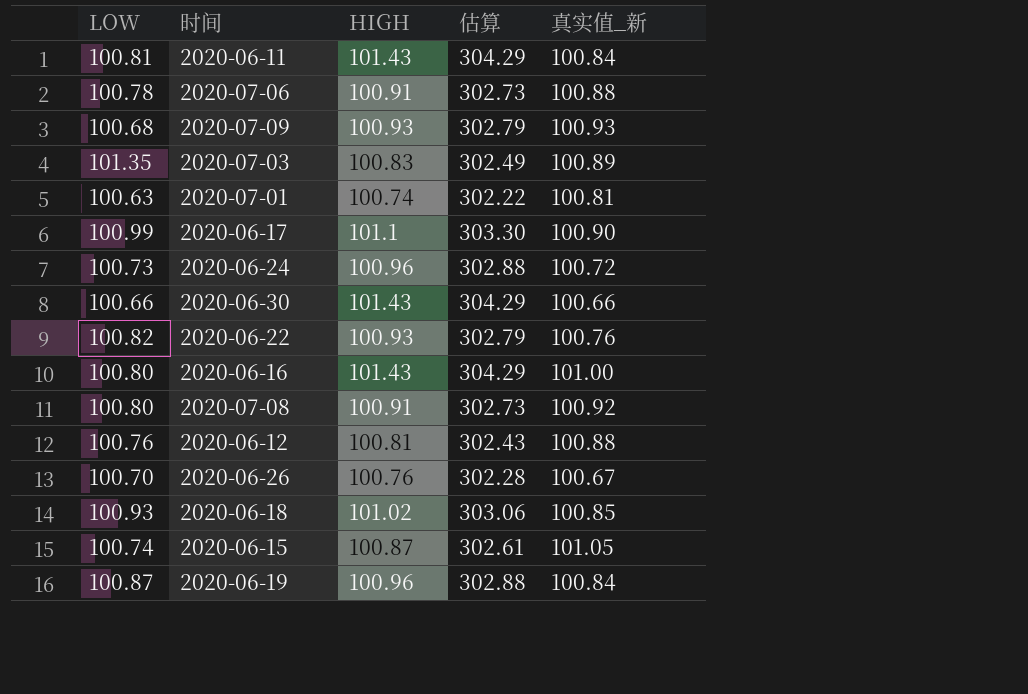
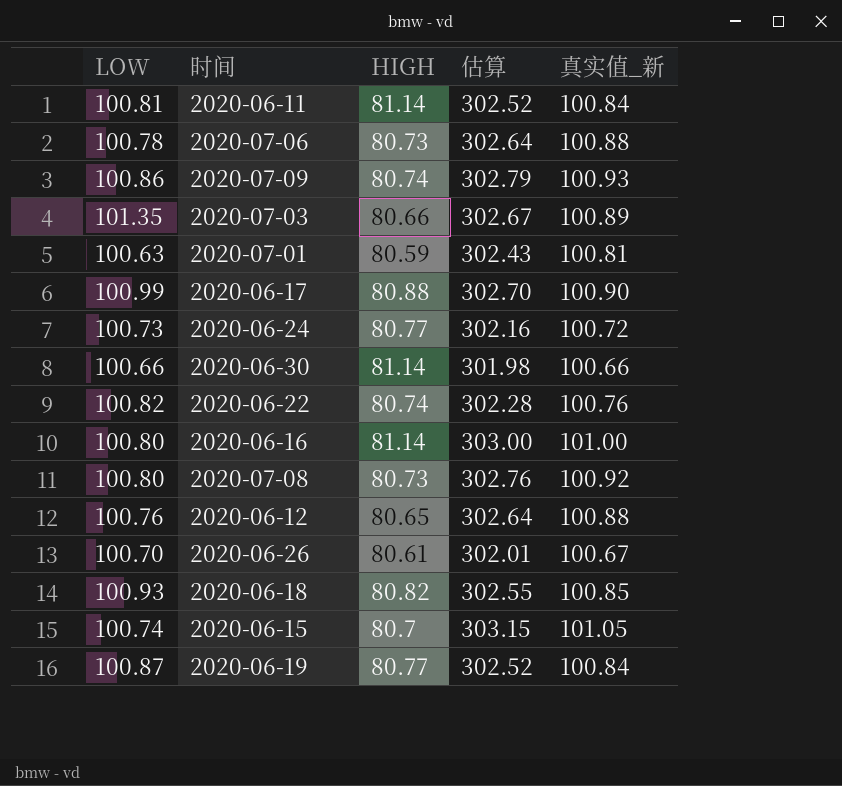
column 估算 | formula: [HIGH] * 3 -> [真实值_新] * 3
2020-06-11 | HIGH: 101.43 -> 81.14
2020-07-06 | HIGH: 100.91 -> 80.73
2020-07-09 | LOW: 100.68 -> 100.86
2020-07-09 | HIGH: 100.93 -> 80.74
2020-07-03 | HIGH: 100.83 -> 80.66
2020-07-01 | HIGH: 100.74 -> 80.59
2020-06-17 | HIGH: 101.1 -> 80.88
2020-06-24 | HIGH: 100.96 -> 80.77
2020-06-30 | HIGH: 101.43 -> 81.14
2020-06-22 | HIGH: 100.93 -> 80.74
2020-06-16 | HIGH: 101.43 -> 81.14
2020-07-08 | HIGH: 100.91 -> 80.73
2020-06-12 | HIGH: 100.81 -> 80.65
2020-06-26 | HIGH: 100.76 -> 80.61
2020-06-18 | HIGH: 101.02 -> 80.82
2020-06-15 | HIGH: 100.87 -> 80.7
2020-06-19 | HIGH: 100.96 -> 80.77

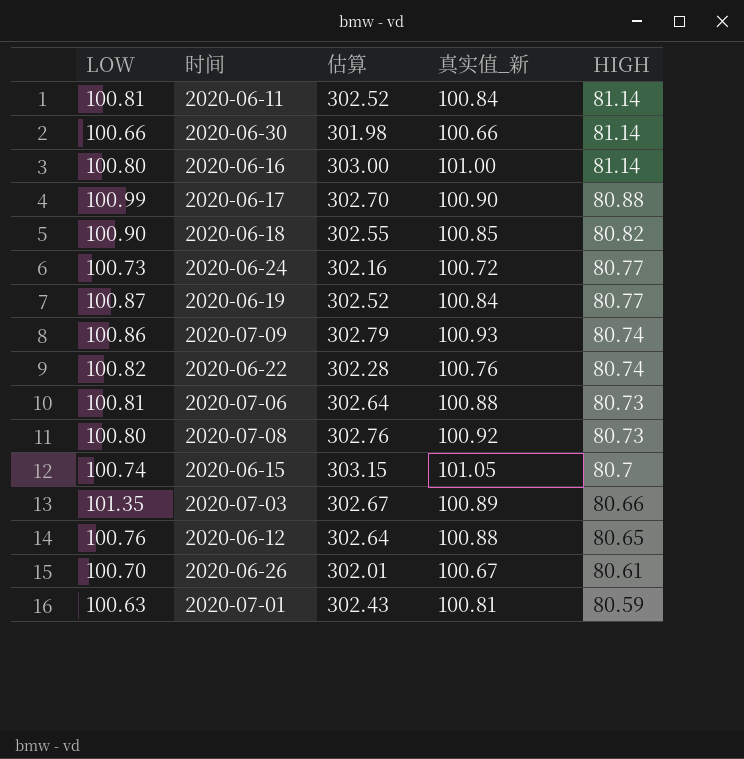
row order: none -> HIGH descending
column HIGH | position: 3 -> 5
2020-06-18 | LOW: 100.93 -> 100.90
2020-07-06 | LOW: 100.78 -> 100.81

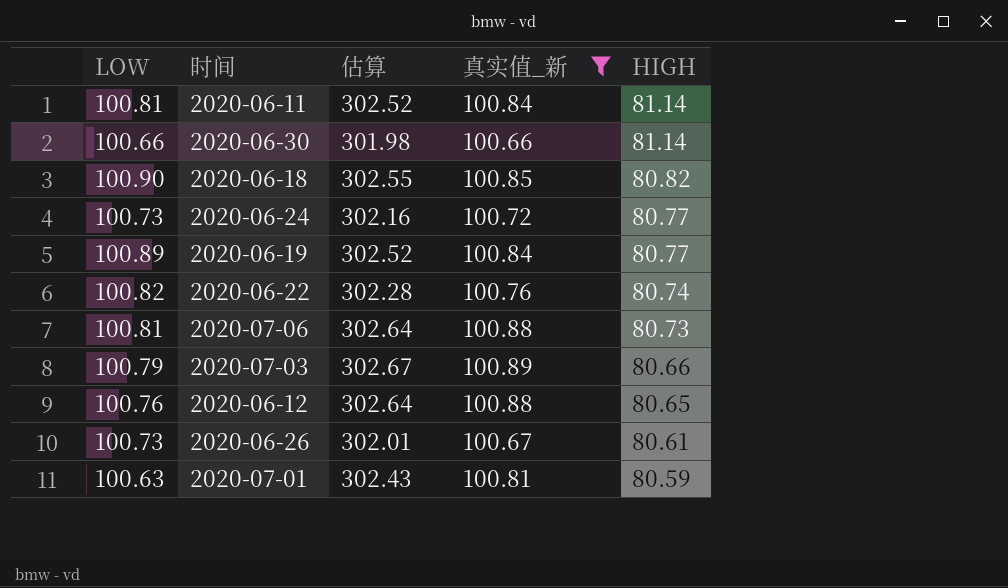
filter: none -> 真实值_新 <= 100.89
2020-06-19 | LOW: 100.87 -> 100.89
2020-07-03 | LOW: 101.35 -> 100.79
2020-06-26 | LOW: 100.70 -> 100.73

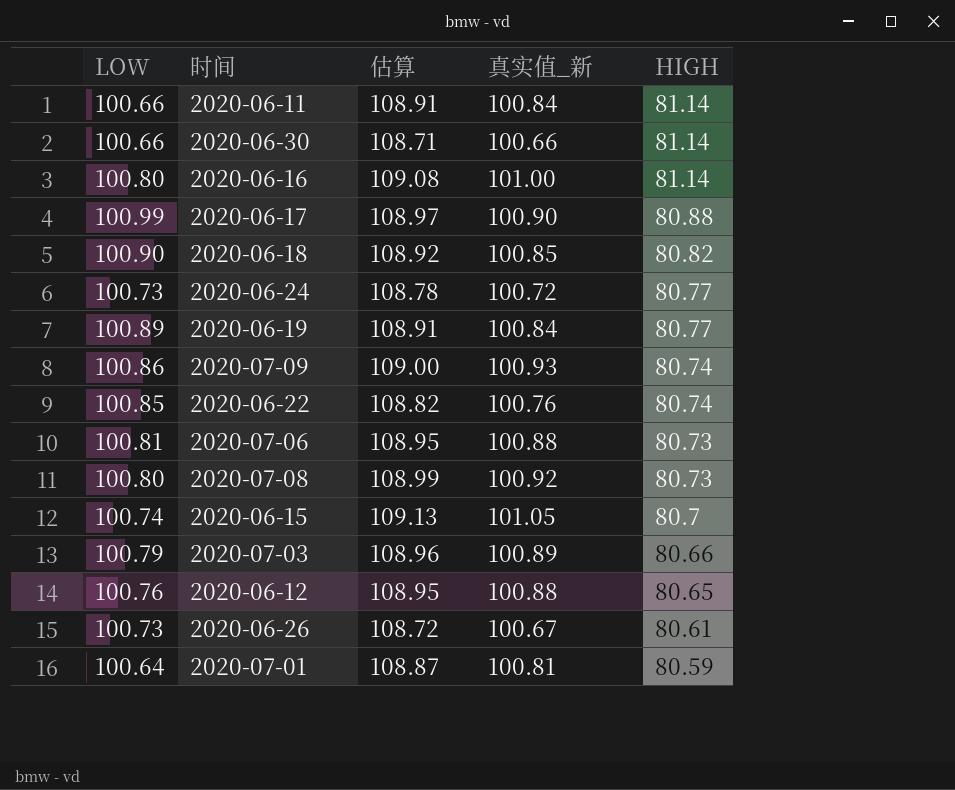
filter: 真实值_新 <= 100.89 -> none
column 估算 | formula: [真实值_新] * 3 -> [真实值_新] * 1.08
2020-06-11 | LOW: 100.81 -> 100.66
2020-06-22 | LOW: 100.82 -> 100.85
2020-07-01 | LOW: 100.63 -> 100.64

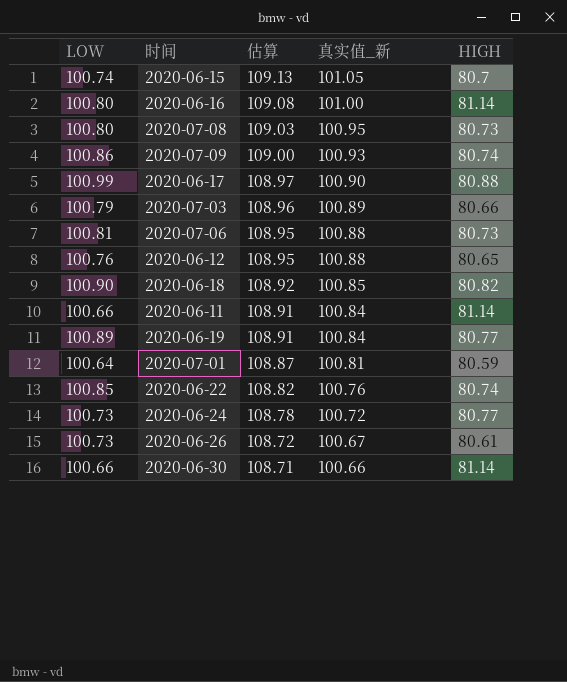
row order: HIGH descending -> 估算 descending
2020-07-08 | 估算: 108.99 -> 109.03
2020-07-08 | 真实值_新: 100.92 -> 100.95

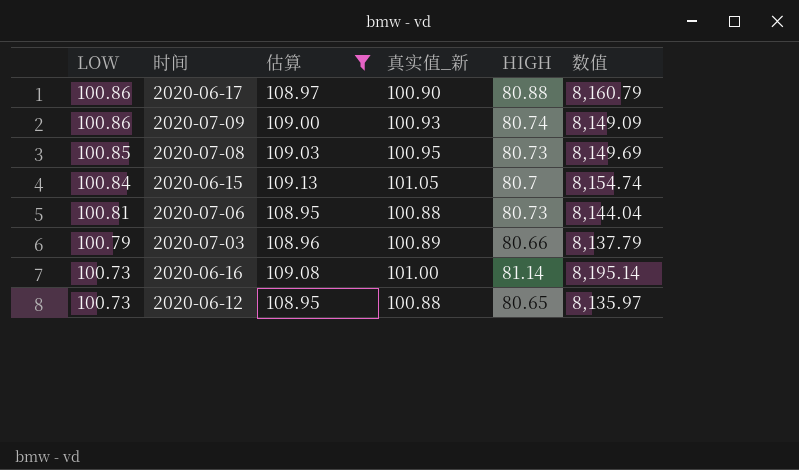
filter: none -> 估算 >= 108.95
row order: 估算 descending -> LOW descending
column 数值 | formula: none -> [真实值_新] * [HIGH]
2020-06-17 | LOW: 100.99 -> 100.86
2020-07-08 | LOW: 100.80 -> 100.85
2020-06-15 | LOW: 100.74 -> 100.84
2020-06-16 | LOW: 100.80 -> 100.73
2020-06-12 | LOW: 100.76 -> 100.73

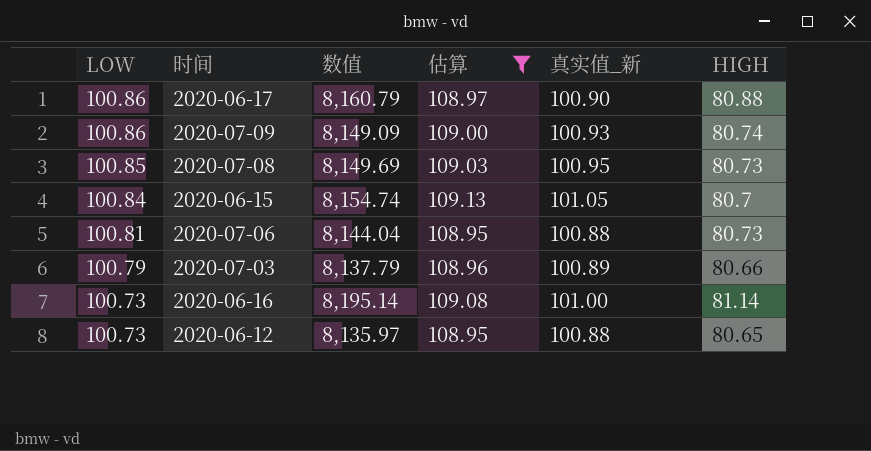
column 数值 | position: 6 -> 3

